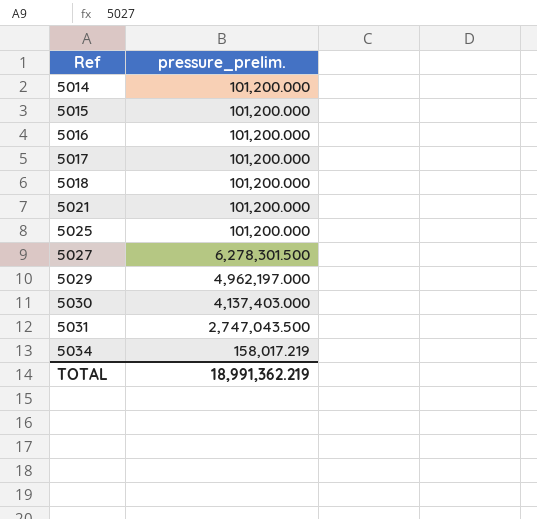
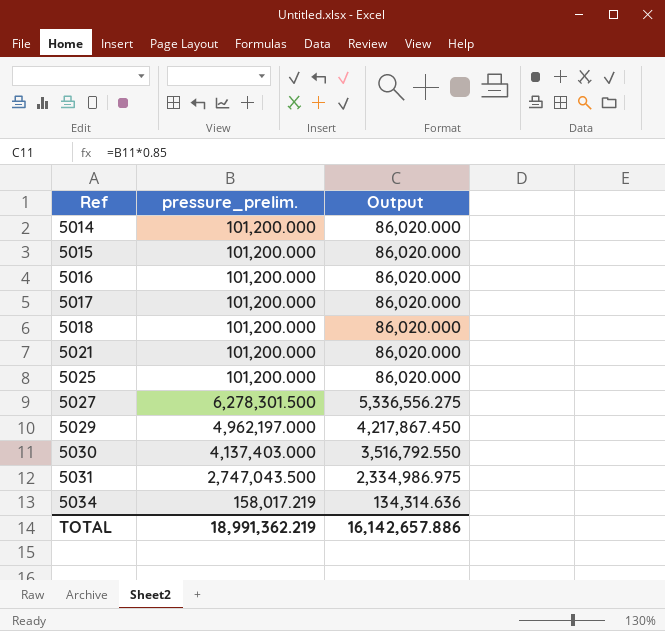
column Output | formula: none -> [pressure_prelim.] * 0.85

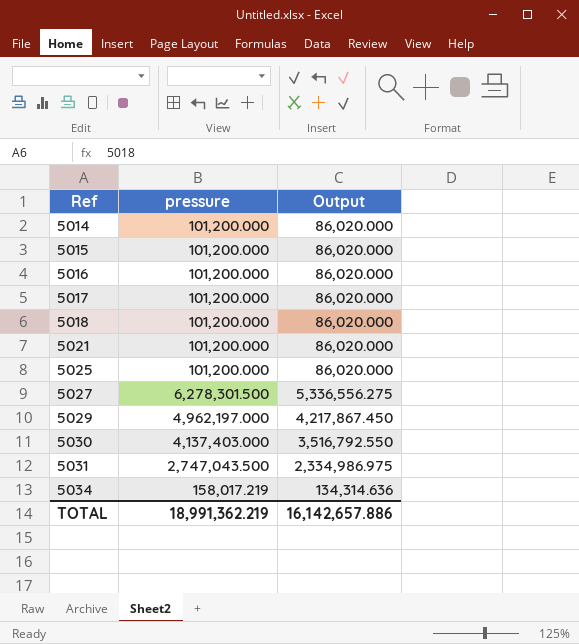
column name: pressure_prelim. -> pressure

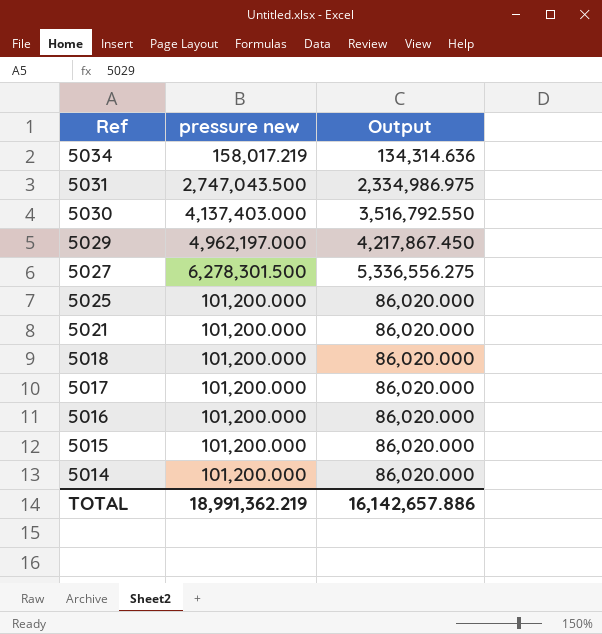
row order: Ref ascending -> Ref descending
column name: pressure -> pressure new

